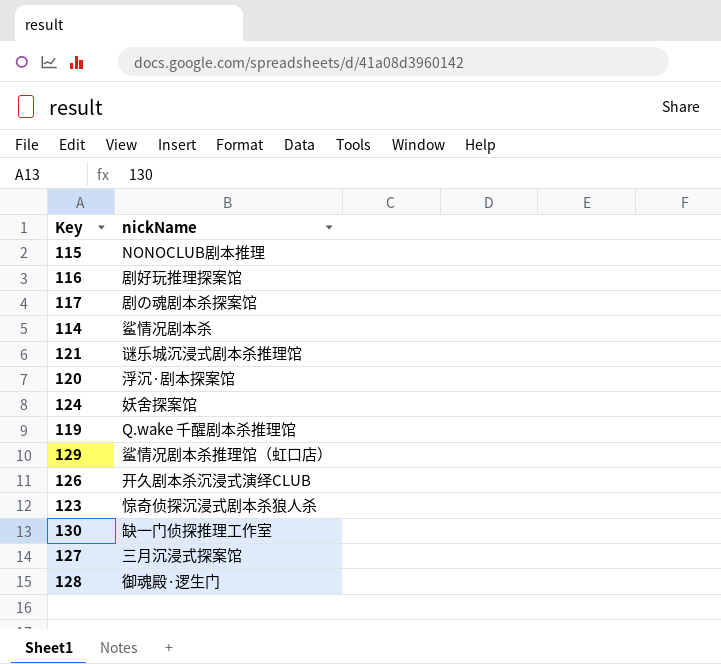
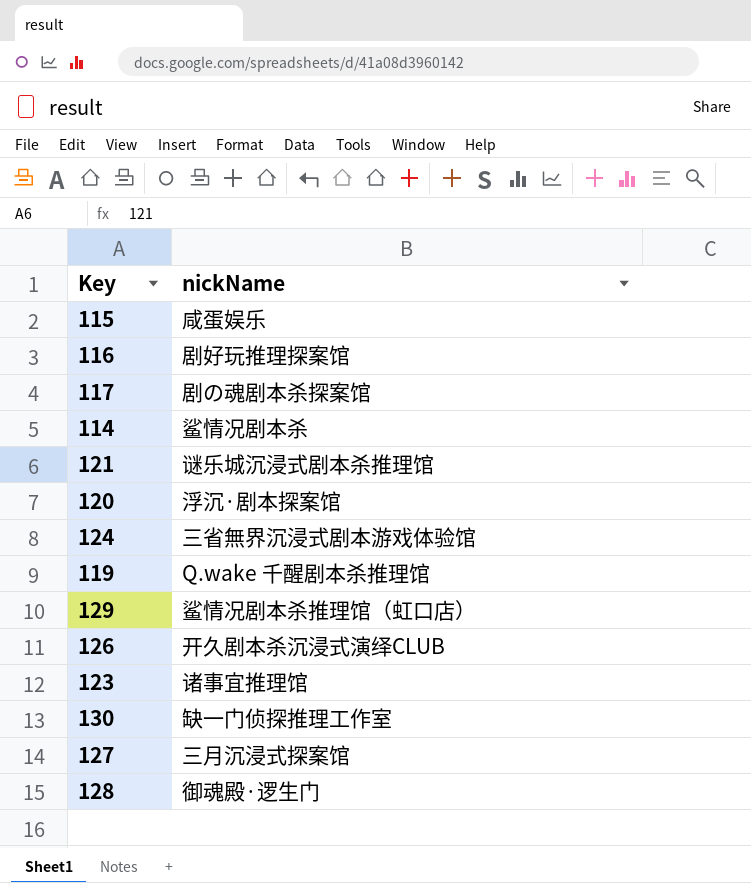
115 | nickName: NONOCLUB剧本推理 -> 咸蛋娱乐
124 | nickName: 妖舍探案馆 -> 三省無界沉浸式剧本游戏体验馆
123 | nickName: 惊奇侦探沉浸式剧本杀狼人杀 -> 诸事宜推理馆

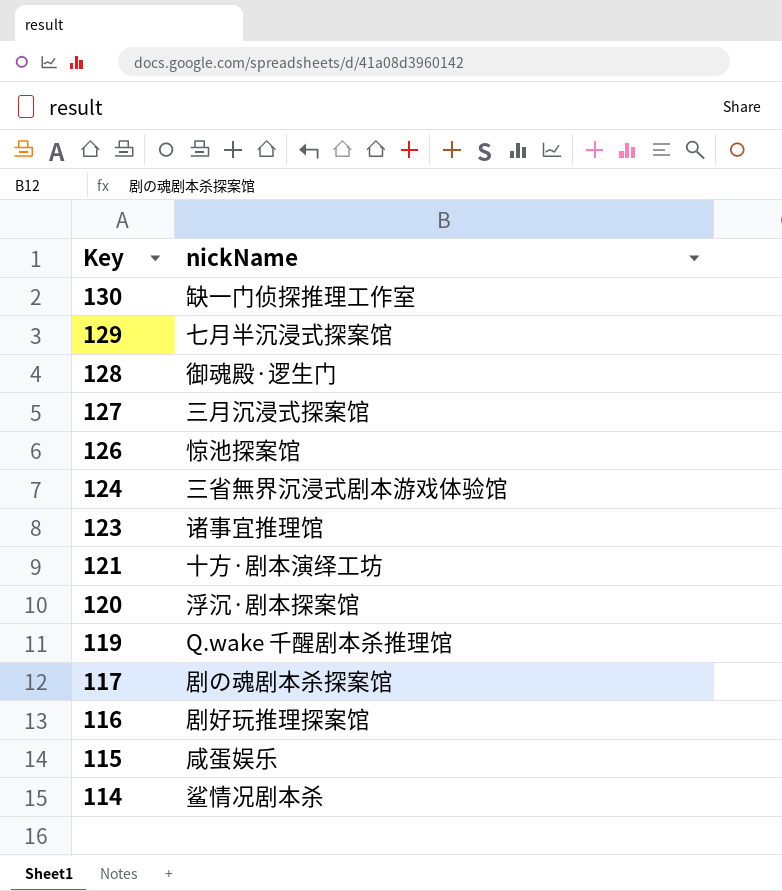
row order: none -> Key descending
129 | nickName: 鲨情况剧本杀推理馆（虹口店） -> 七月半沉浸式探案馆
126 | nickName: 开久剧本杀沉浸式演绎CLUB -> 惊池探案馆
121 | nickName: 谜乐城沉浸式剧本杀推理馆 -> 十方·剧本演绎工坊

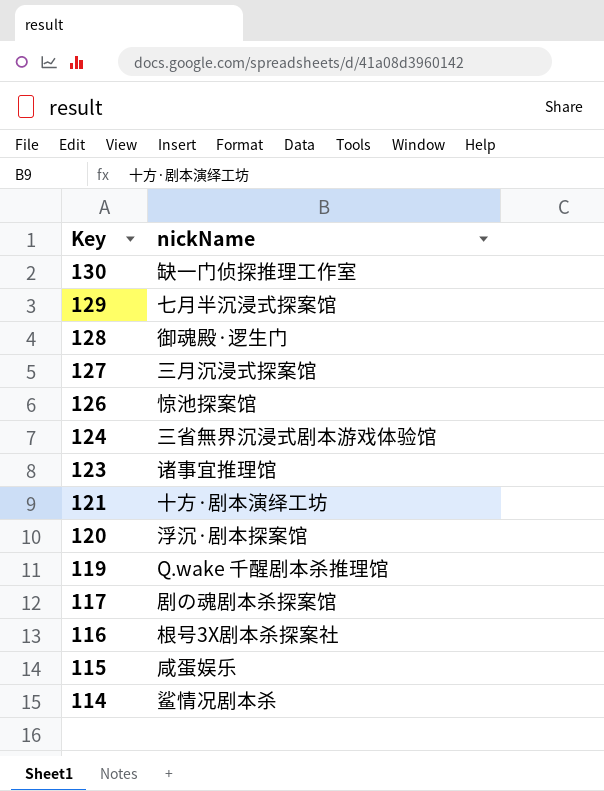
116 | nickName: 剧好玩推理探案馆 -> 根号3X剧本杀探案社

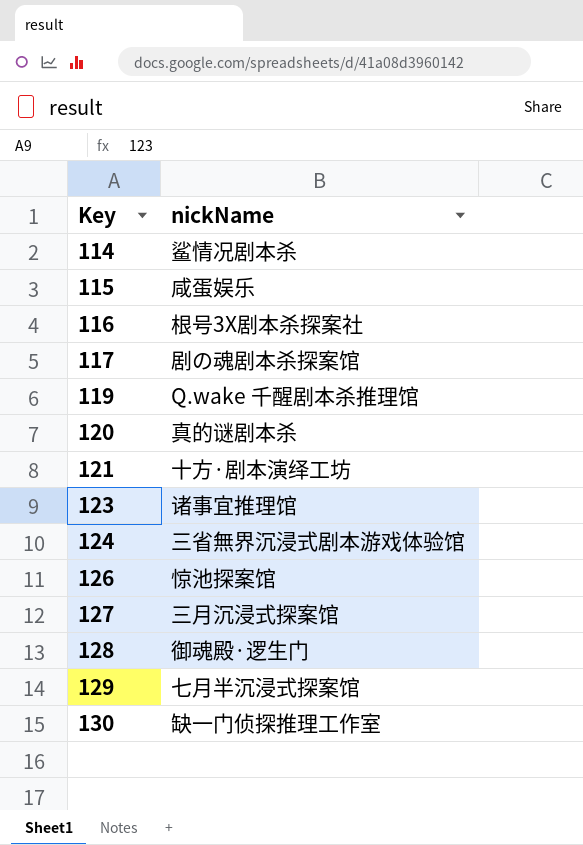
row order: Key descending -> Key ascending
120 | nickName: 浮沉·剧本探案馆 -> 真的谜剧本杀

